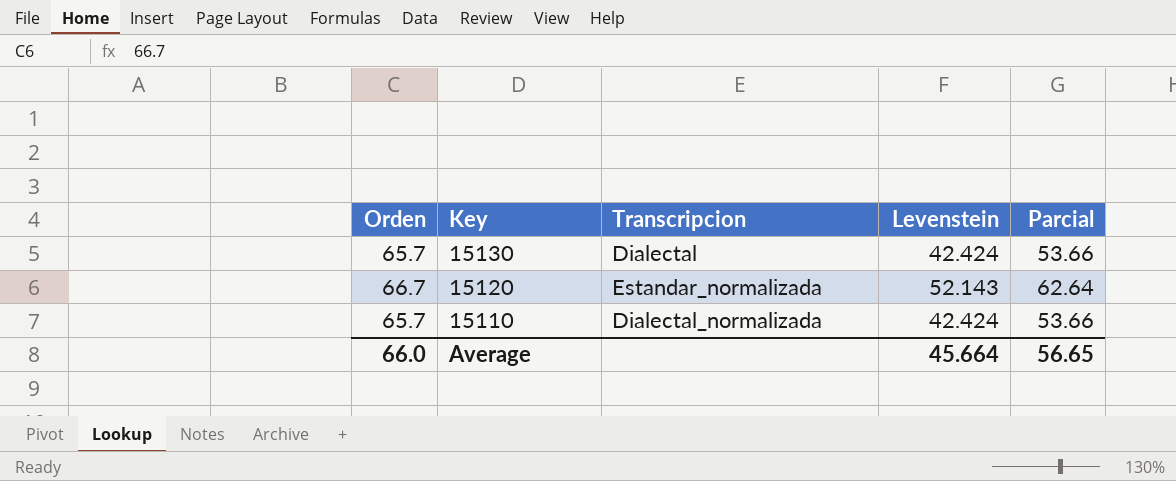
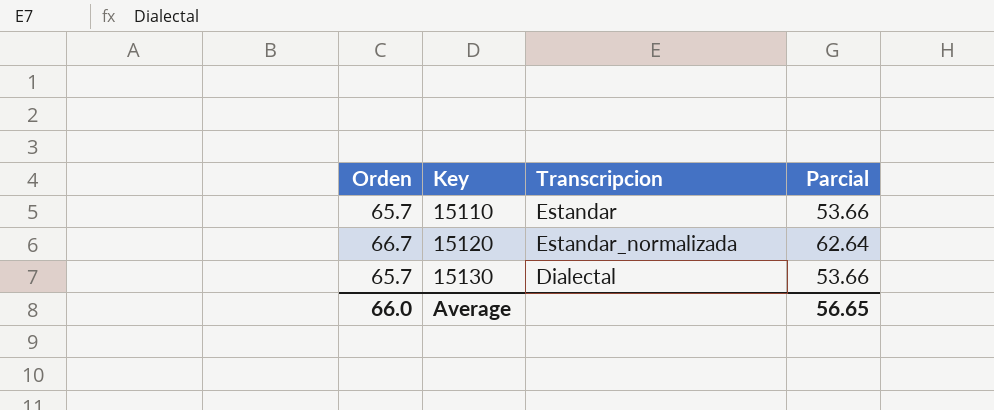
row order: Key descending -> Key ascending
column Levenstein | position: 4 -> none
15110 | Transcripcion: Dialectal_normalizada -> Estandar

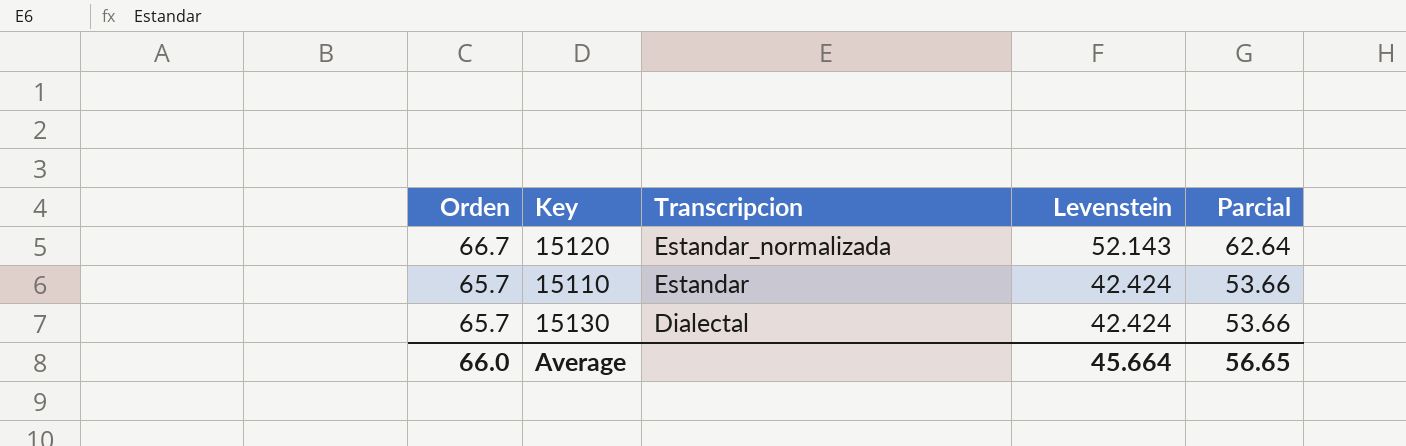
row order: Key ascending -> Orden descending
column Levenstein | position: none -> 4

